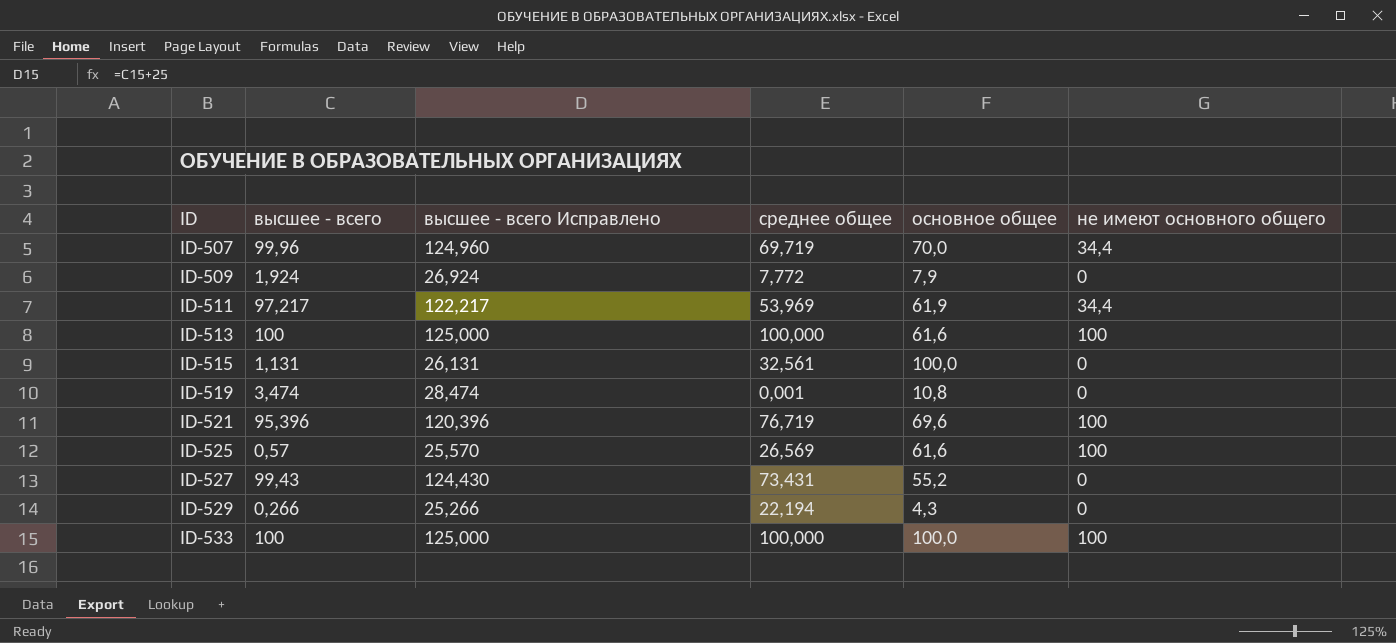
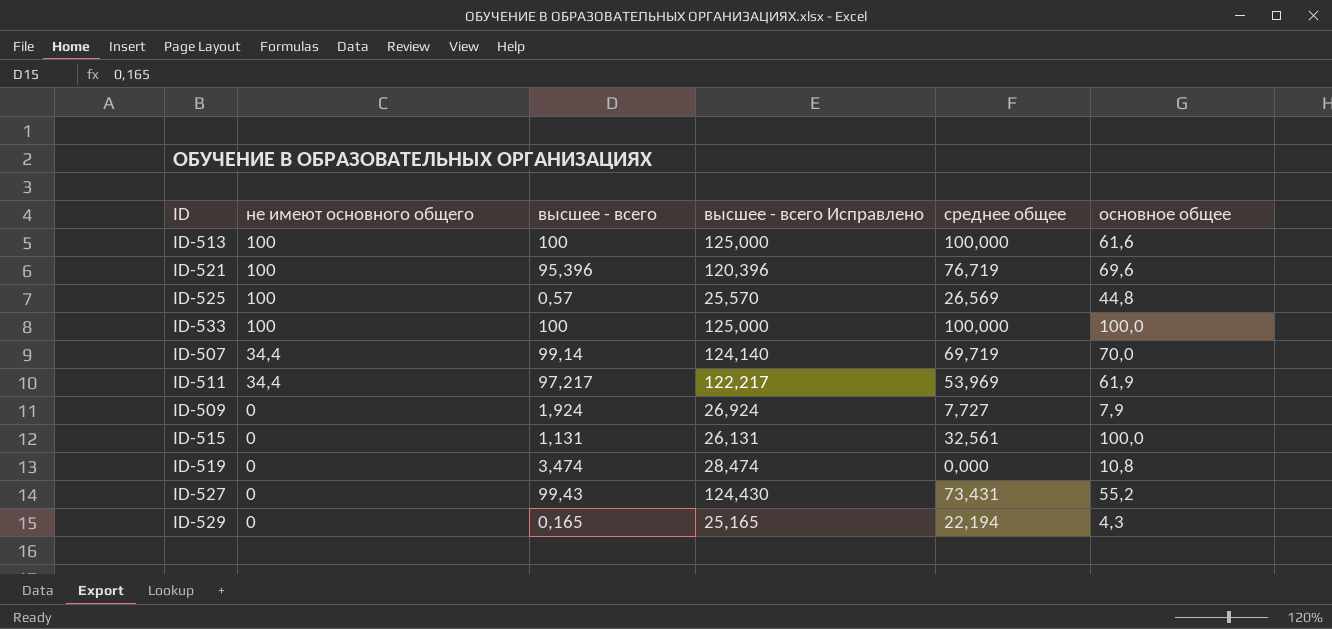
row order: ID ascending -> не имеют основного общего descending
column не имеют основного общего | position: 6 -> 2
ID-525 | основное общее: 61,6 -> 44,8
ID-507 | высшее - всего: 99,96 -> 99,14
ID-507 | высшее - всего Исправлено: 124,960 -> 124,140
ID-509 | среднее общее: 7,772 -> 7,727
ID-519 | среднее общее: 0,001 -> 0,000
ID-529 | высшее - всего: 0,266 -> 0,165
ID-529 | высшее - всего Исправлено: 25,266 -> 25,165

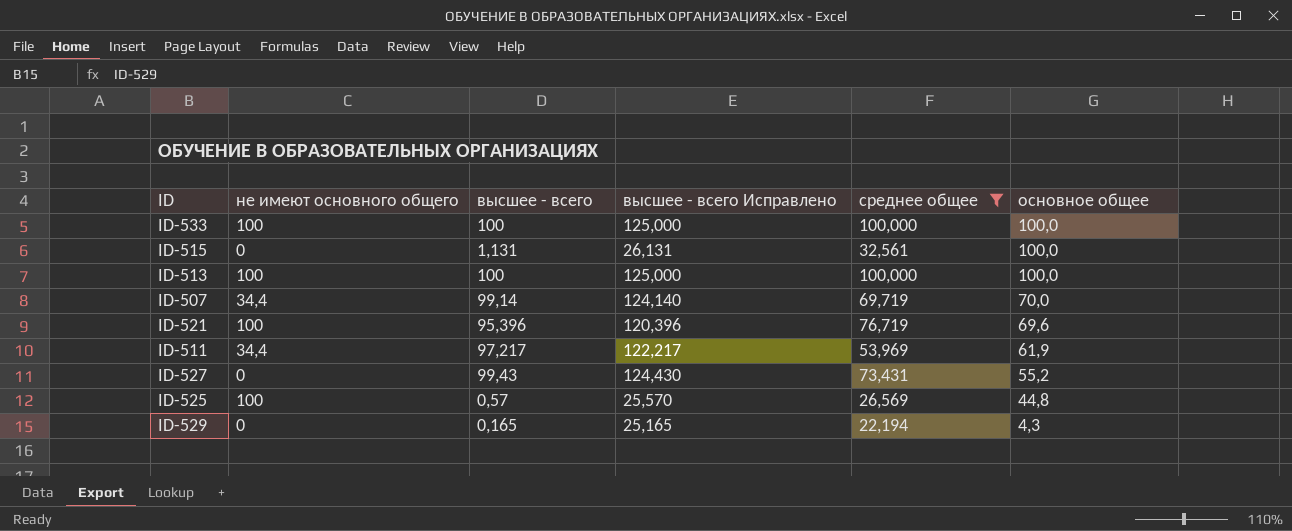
filter: none -> среднее общее >= 22,194
row order: не имеют основного общего descending -> основное общее descending
ID-513 | основное общее: 61,6 -> 100,0

